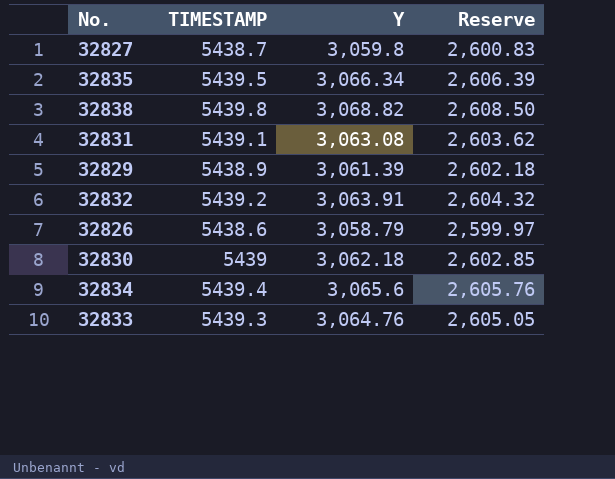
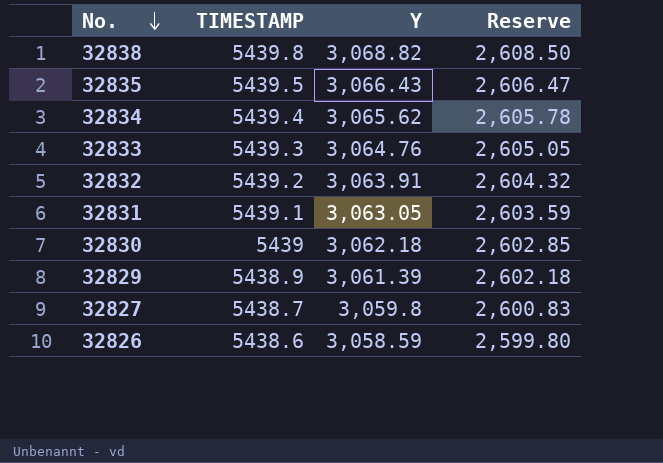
row order: none -> No. descending
32835 | Y: 3,066.34 -> 3,066.43
32835 | Reserve: 2,606.39 -> 2,606.47
32834 | Y: 3,065.6 -> 3,065.62
32834 | Reserve: 2,605.76 -> 2,605.78
32831 | Y: 3,063.08 -> 3,063.05
32831 | Reserve: 2,603.62 -> 2,603.59
32826 | Y: 3,058.79 -> 3,058.59
32826 | Reserve: 2,599.97 -> 2,599.80

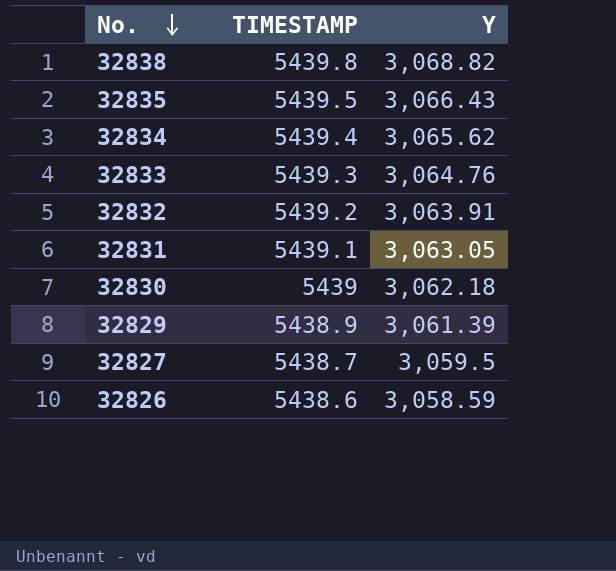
column Reserve | formula: [Y] * 0.85 -> none
32827 | Y: 3,059.8 -> 3,059.5

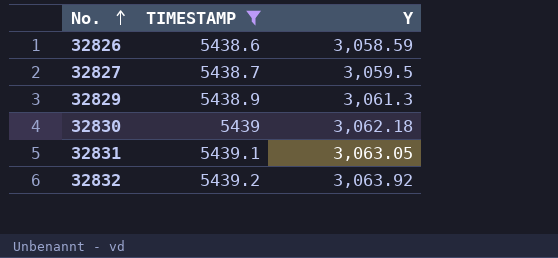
filter: none -> TIMESTAMP <= 5439.2
row order: No. descending -> No. ascending
32829 | Y: 3,061.39 -> 3,061.3
32832 | Y: 3,063.91 -> 3,063.92

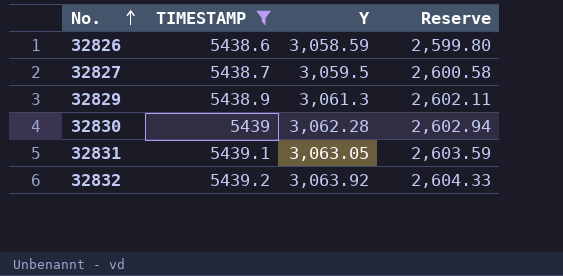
column Reserve | formula: none -> [Y] * 0.85
32830 | Y: 3,062.18 -> 3,062.28

